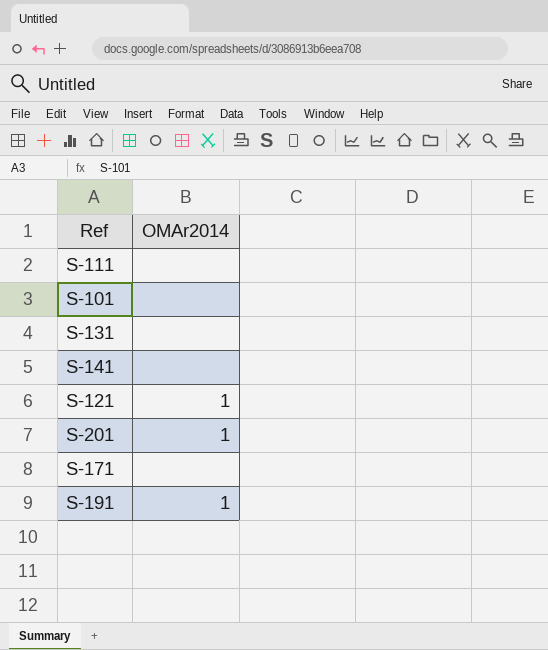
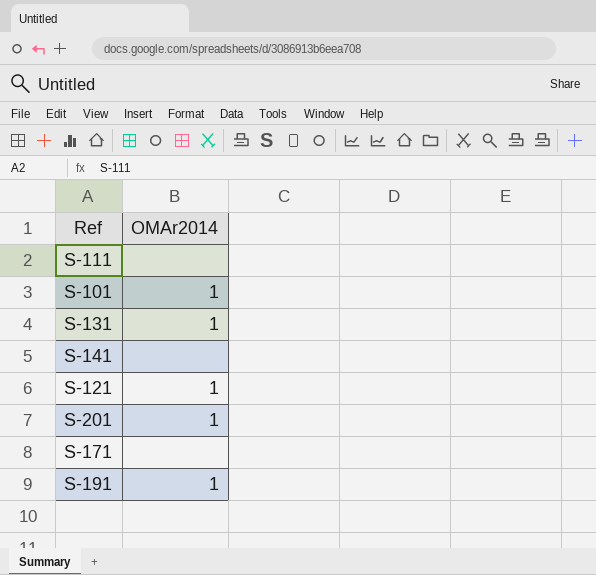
S-101 | OMAr2014: none -> 1
S-131 | OMAr2014: none -> 1

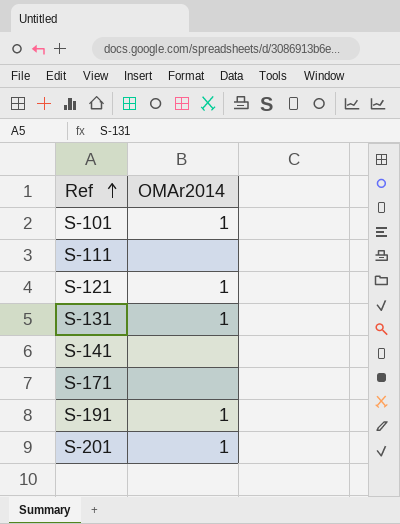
row order: none -> Ref ascending

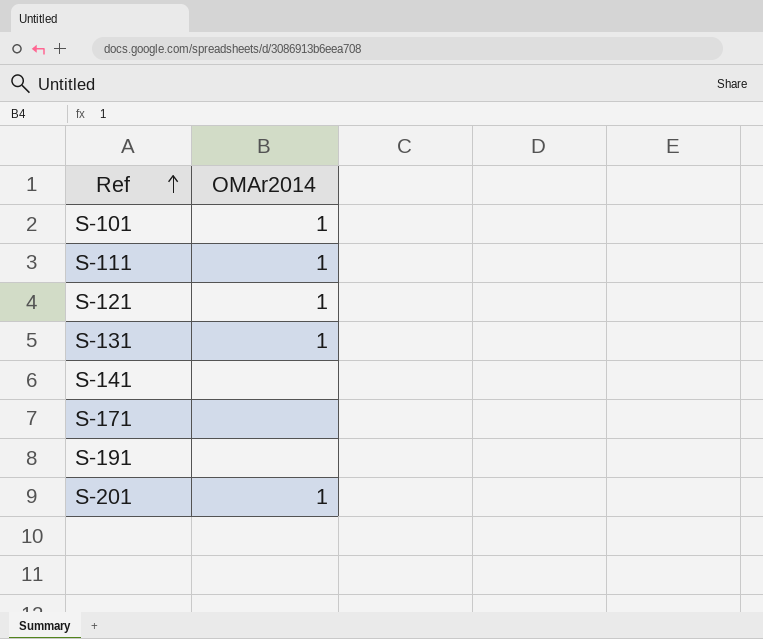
S-111 | OMAr2014: none -> 1
S-191 | OMAr2014: 1 -> none

